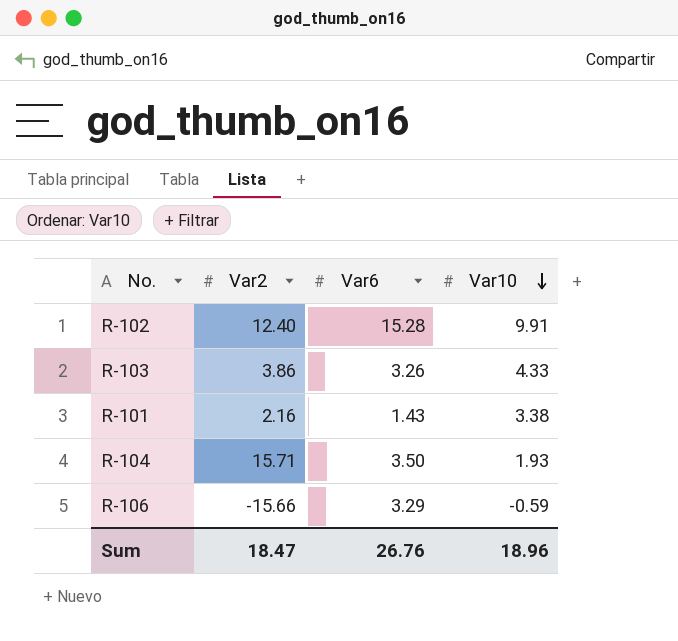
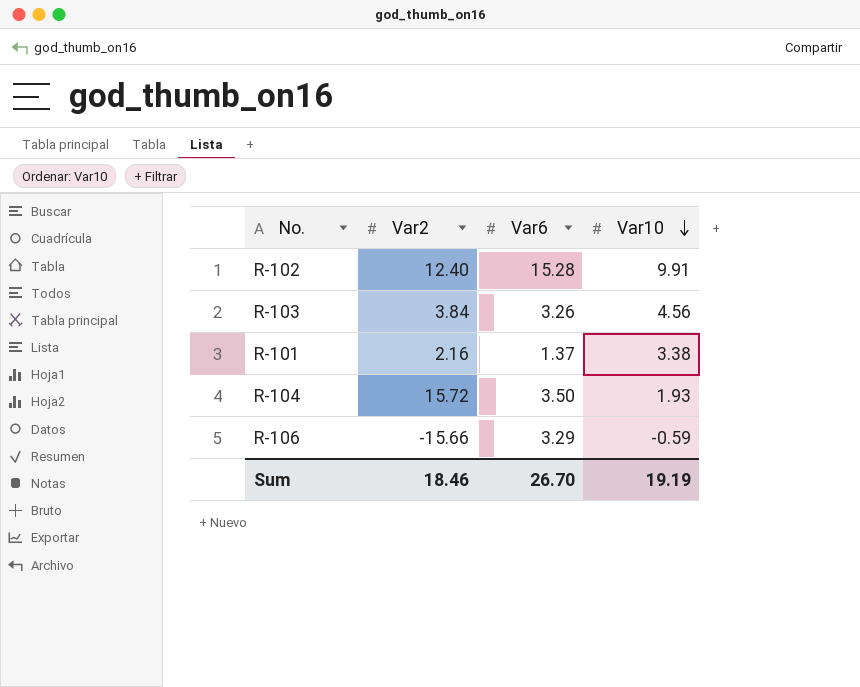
R-103 | Var2: 3.86 -> 3.84
R-103 | Var10: 4.33 -> 4.56
R-101 | Var6: 1.43 -> 1.37
R-104 | Var2: 15.71 -> 15.72
Sum | Var2: 18.47 -> 18.46
Sum | Var6: 26.76 -> 26.70
Sum | Var10: 18.96 -> 19.19

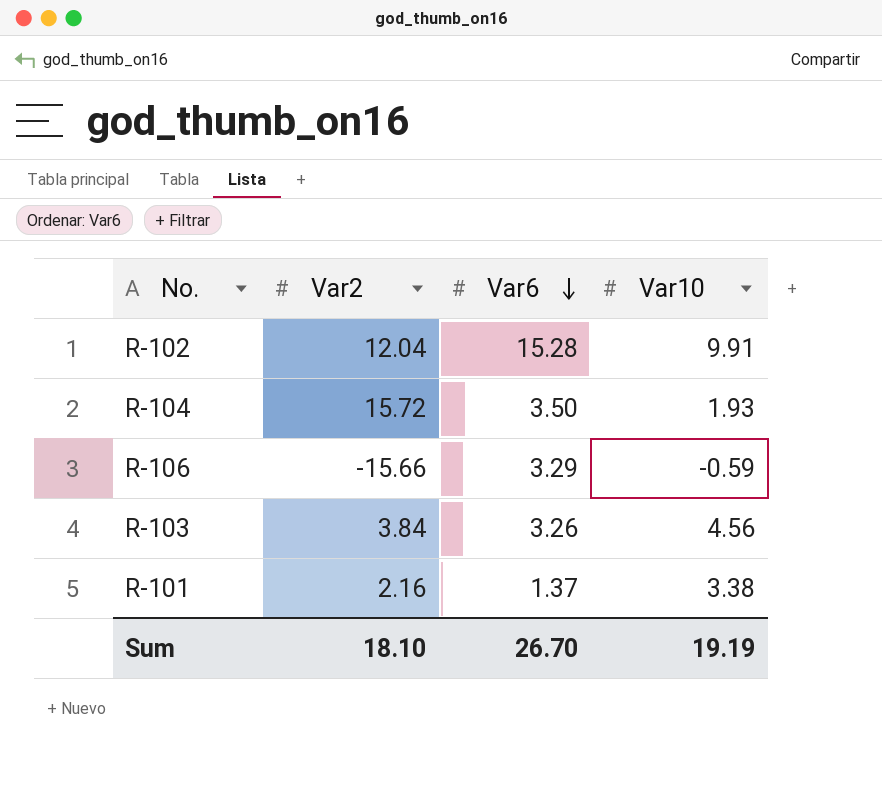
row order: Var10 descending -> Var6 descending
R-102 | Var2: 12.40 -> 12.04
Sum | Var2: 18.46 -> 18.10

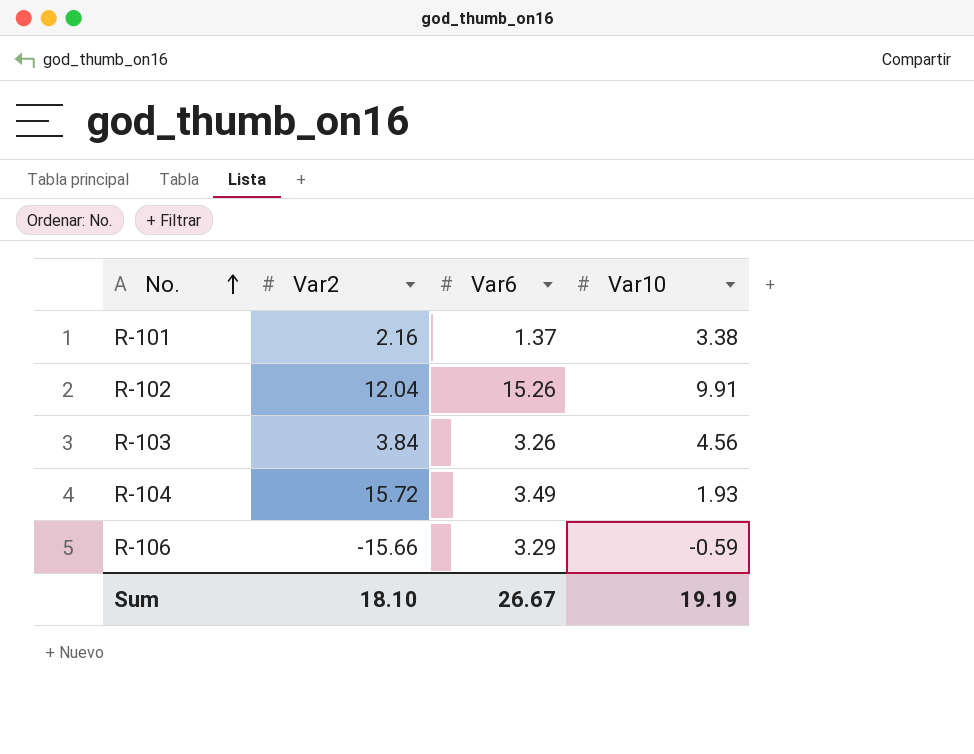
row order: Var6 descending -> No. ascending
R-102 | Var6: 15.28 -> 15.26
R-104 | Var6: 3.50 -> 3.49
Sum | Var6: 26.70 -> 26.67

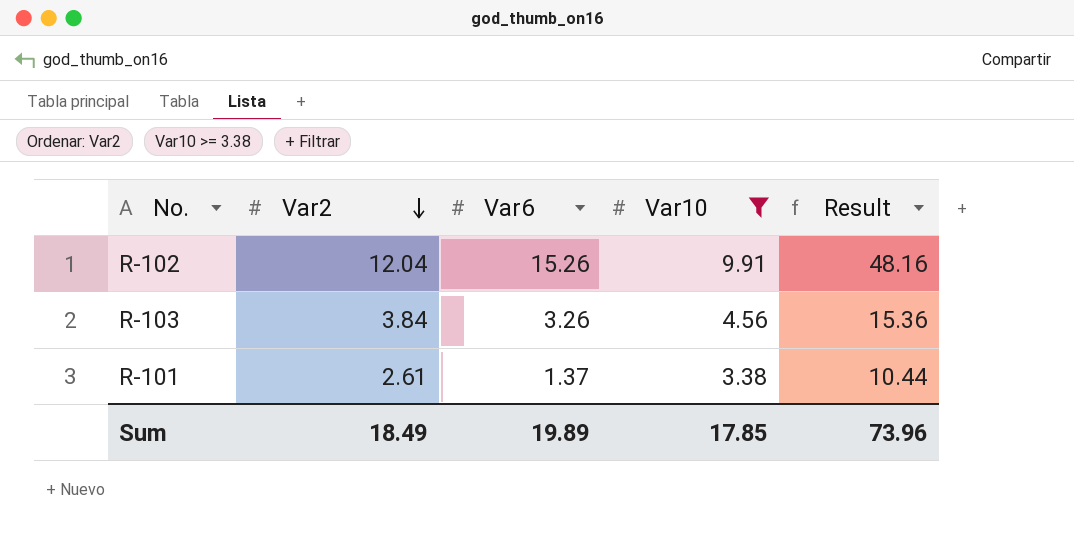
filter: none -> Var10 >= 3.38
row order: No. ascending -> Var2 descending
column Result | formula: none -> [Var2] * 4
R-101 | Var2: 2.16 -> 2.61
Sum | Var2: 18.10 -> 18.49
Sum | Var6: 26.67 -> 19.89
Sum | Var10: 19.19 -> 17.85

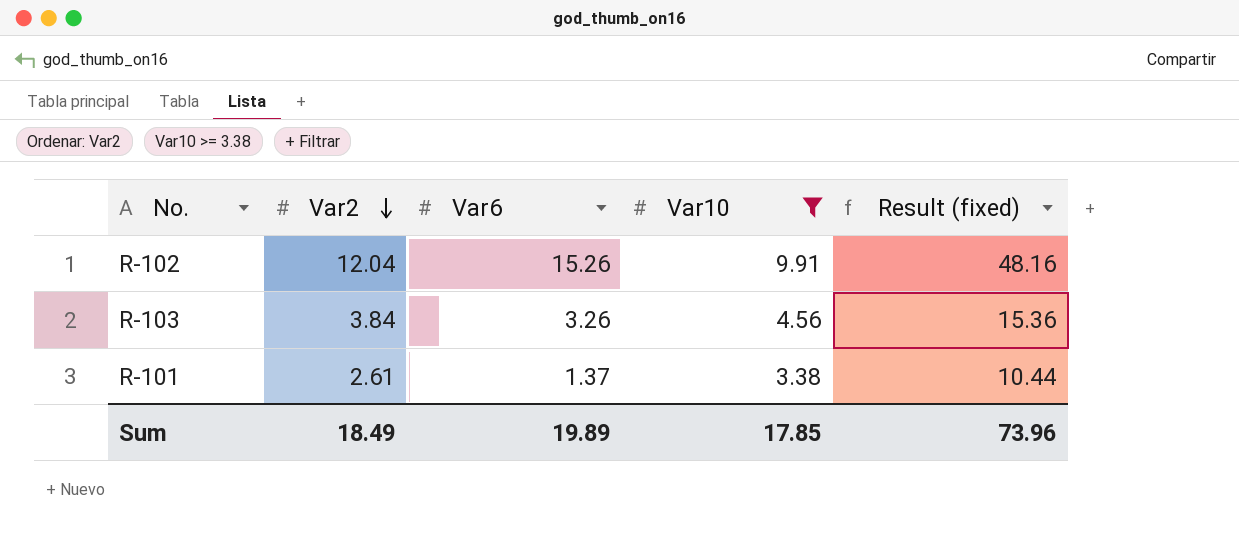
column name: Result -> Result (fixed)

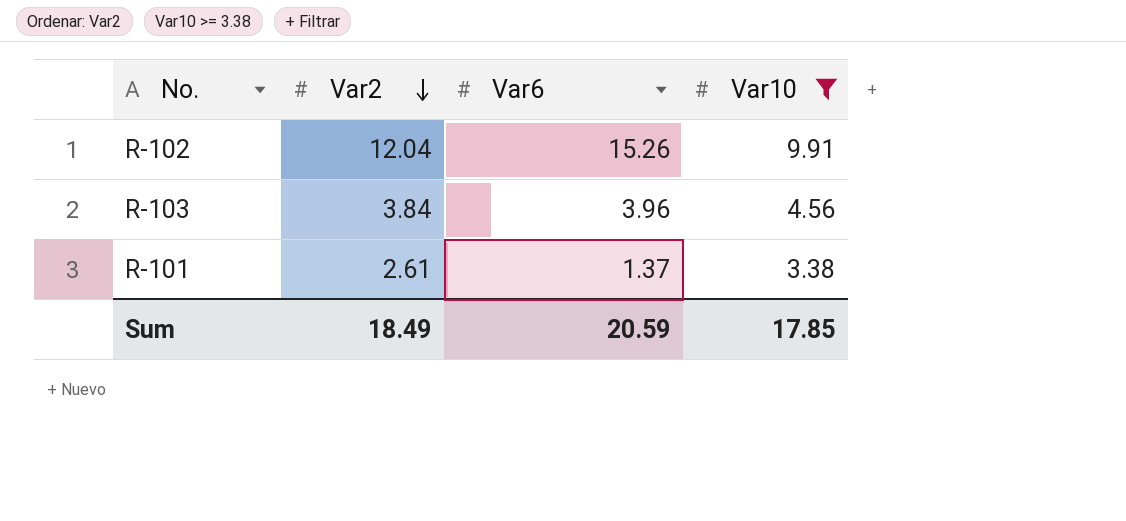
column Result (fixed) | formula: [Var2] * 4 -> none
R-103 | Var6: 3.26 -> 3.96
Sum | Var6: 19.89 -> 20.59

